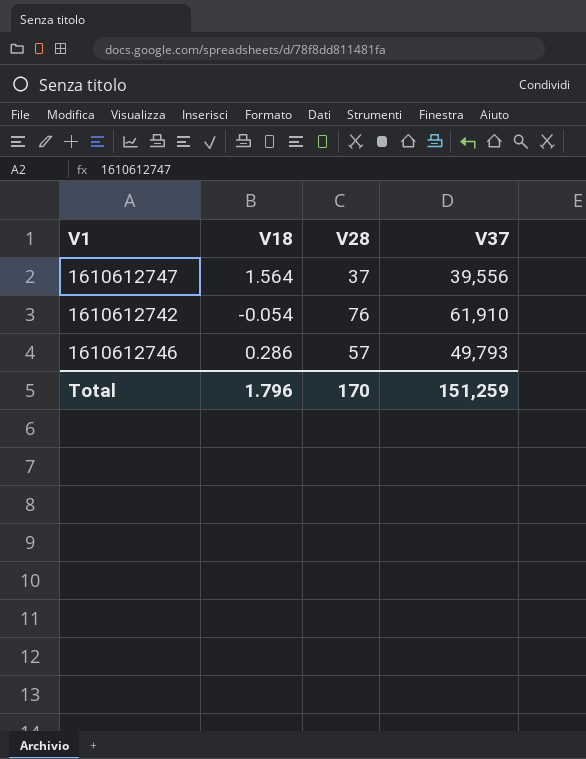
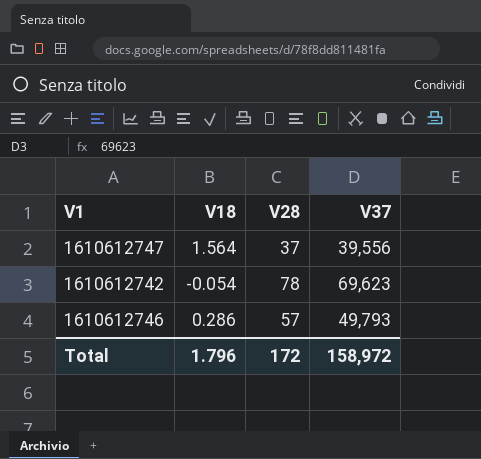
1610612742 | V28: 76 -> 78
1610612742 | V37: 61,910 -> 69,623
Total | V28: 170 -> 172
Total | V37: 151,259 -> 158,972

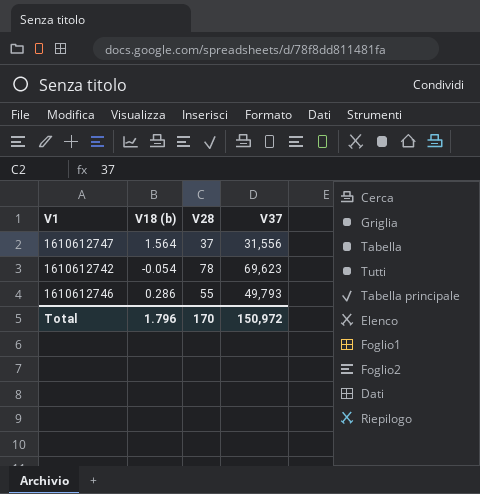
column name: V18 -> V18 (b)
1610612747 | V37: 39,556 -> 31,556
1610612746 | V28: 57 -> 55
Total | V28: 172 -> 170
Total | V37: 158,972 -> 150,972

